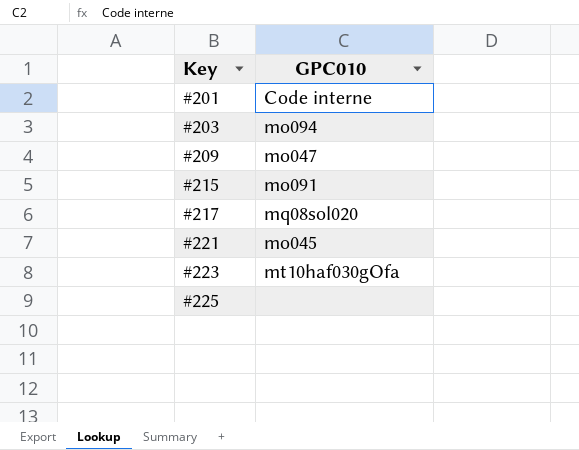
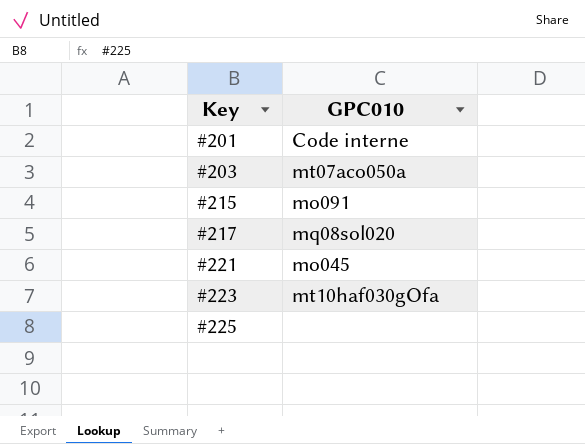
row #209: mo047 -> none
#203 | GPC010: mo094 -> mt07aco050a

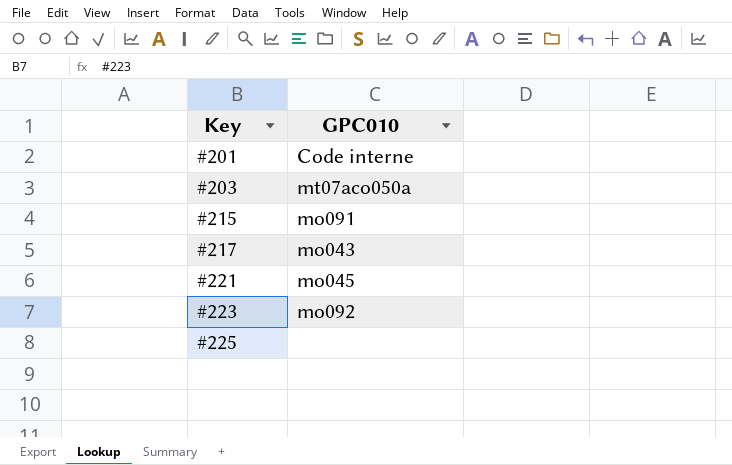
#217 | GPC010: mq08sol020 -> mo043
#223 | GPC010: mt10haf030gOfa -> mo092

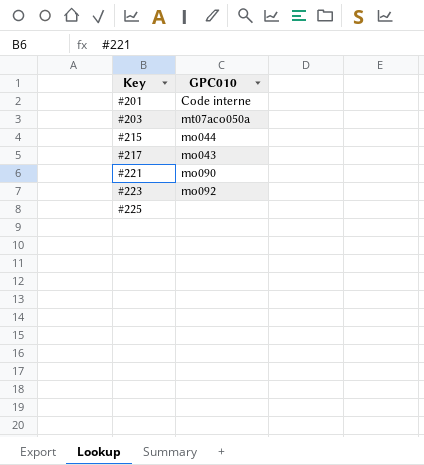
#215 | GPC010: mo091 -> mo044
#221 | GPC010: mo045 -> mo090

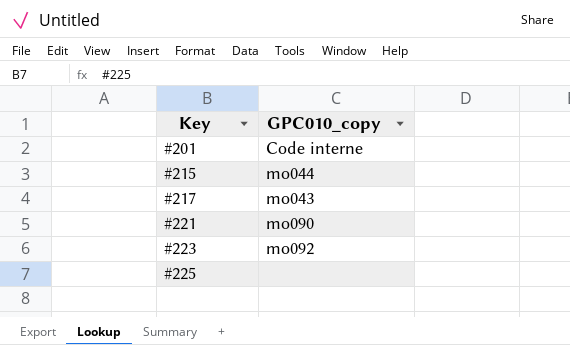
column name: GPC010 -> GPC010_copy
row #203: mt07aco050a -> none

